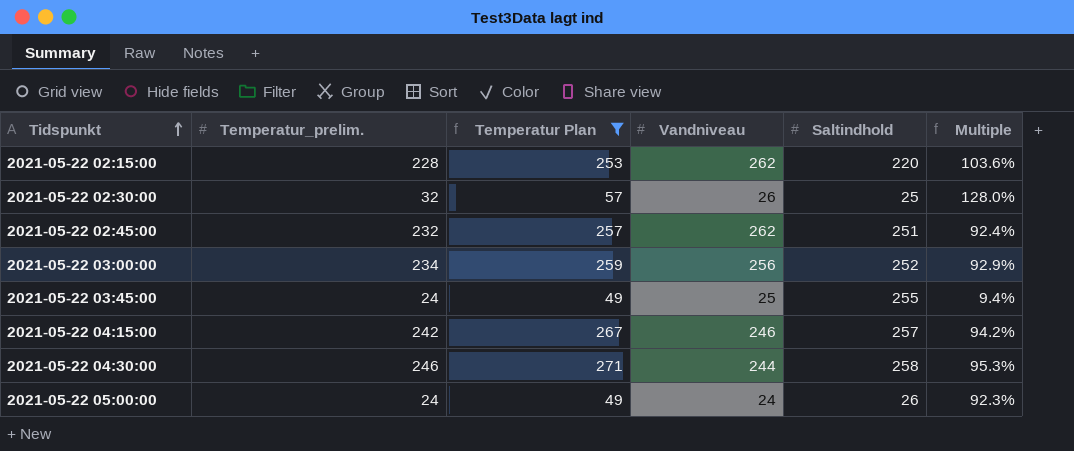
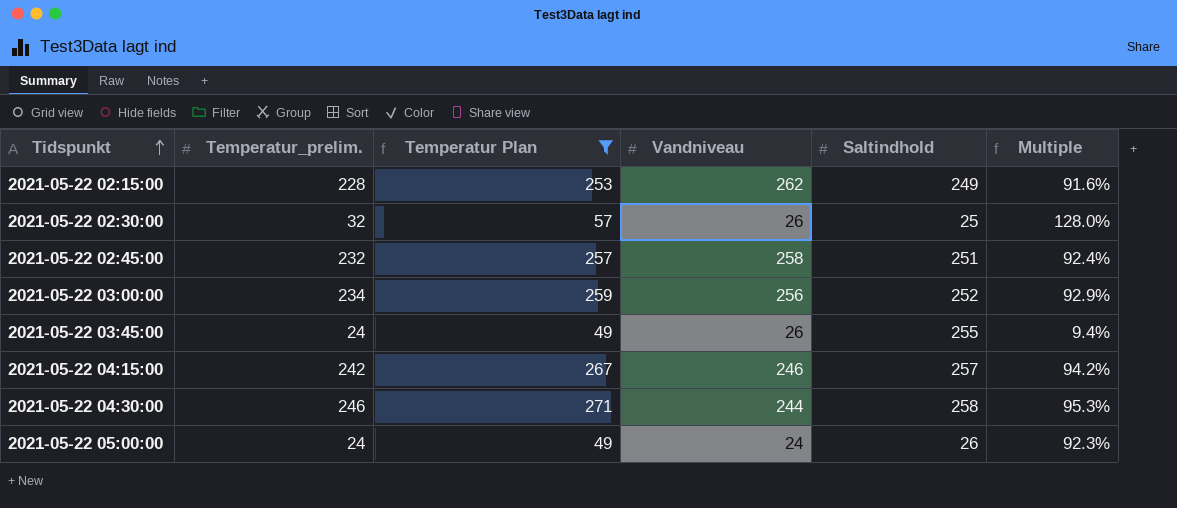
2021-05-22 02:15:00 | Saltindhold: 220 -> 249
2021-05-22 02:15:00 | Multiple: 103.6% -> 91.6%
2021-05-22 02:45:00 | Vandniveau: 262 -> 258
2021-05-22 03:45:00 | Vandniveau: 25 -> 26

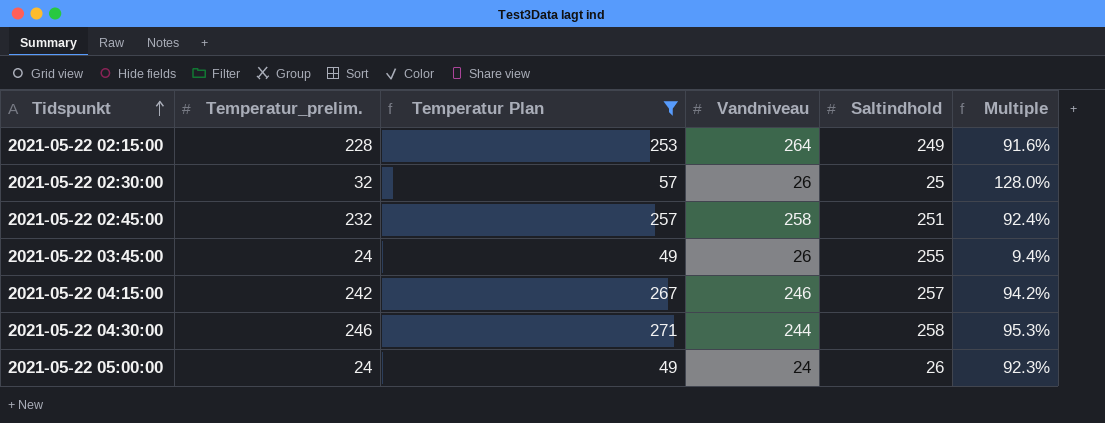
row 2021-05-22 03:00:00: 234 | 259 | 256 | 252 | 92.9% -> none
2021-05-22 02:15:00 | Vandniveau: 262 -> 264

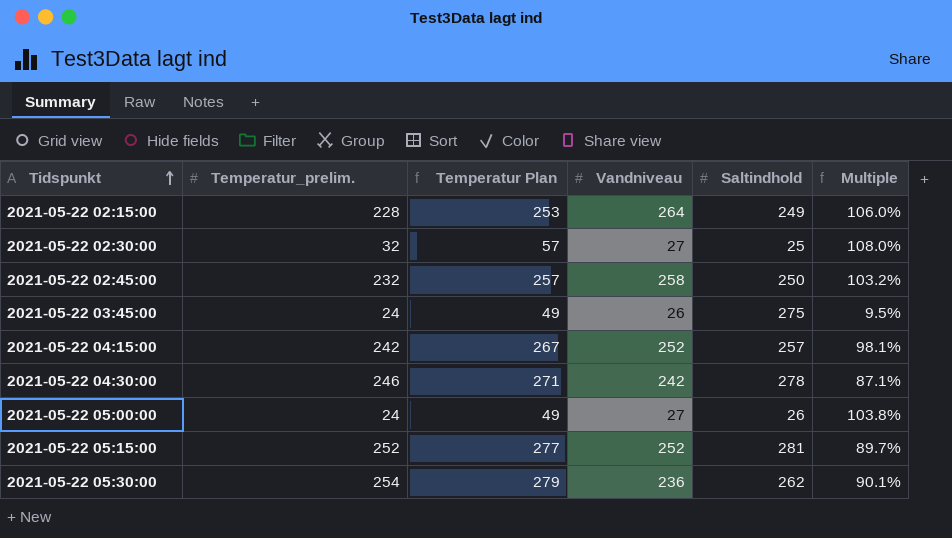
filter: Temperatur Plan <= 271 -> none
column Multiple | formula: [Temperatur_prelim.] / [Saltindhold] -> [Vandniveau] / [Saltindhold]
2021-05-22 02:30:00 | Vandniveau: 26 -> 27
2021-05-22 02:45:00 | Saltindhold: 251 -> 250
2021-05-22 03:45:00 | Saltindhold: 255 -> 275
2021-05-22 04:15:00 | Vandniveau: 246 -> 252
2021-05-22 04:30:00 | Vandniveau: 244 -> 242
2021-05-22 04:30:00 | Saltindhold: 258 -> 278
2021-05-22 05:00:00 | Vandniveau: 24 -> 27

